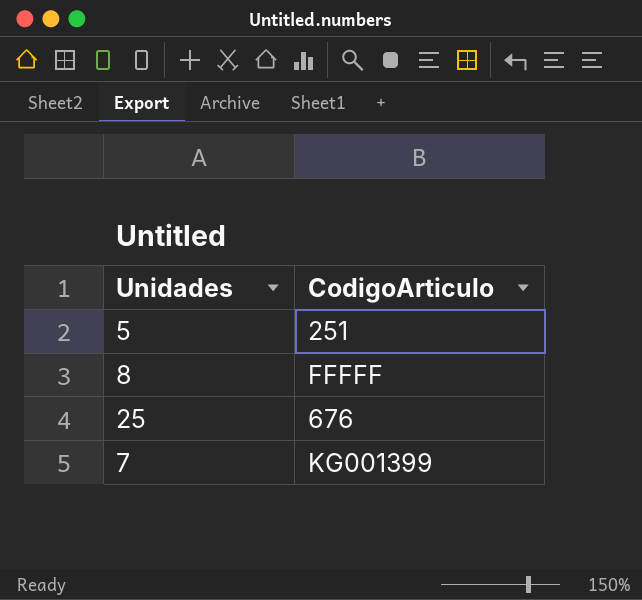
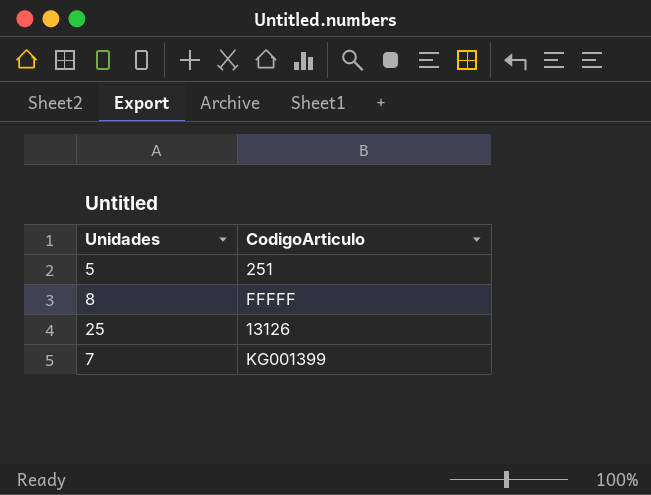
25 | CodigoArticulo: 676 -> 13126

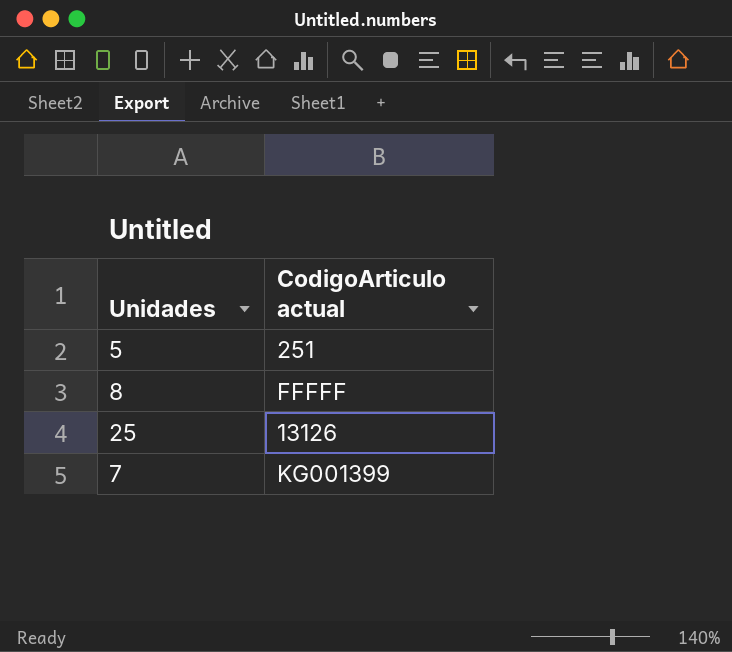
column name: CodigoArticulo -> CodigoArticulo actual

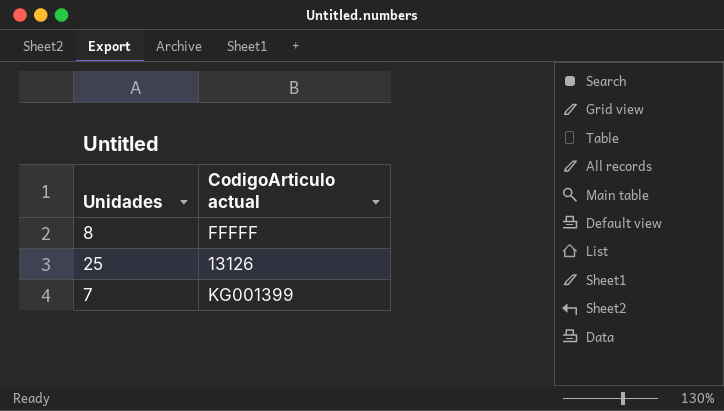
row 5: 251 -> none

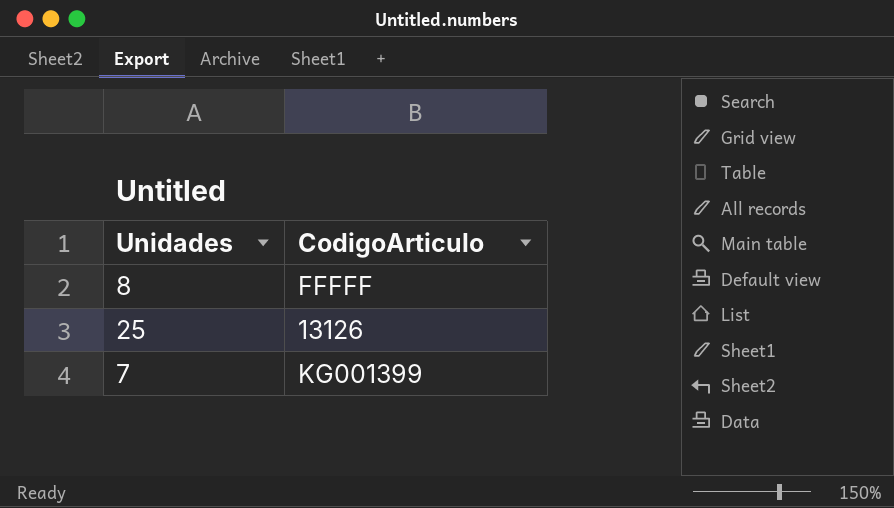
column name: CodigoArticulo actual -> CodigoArticulo

